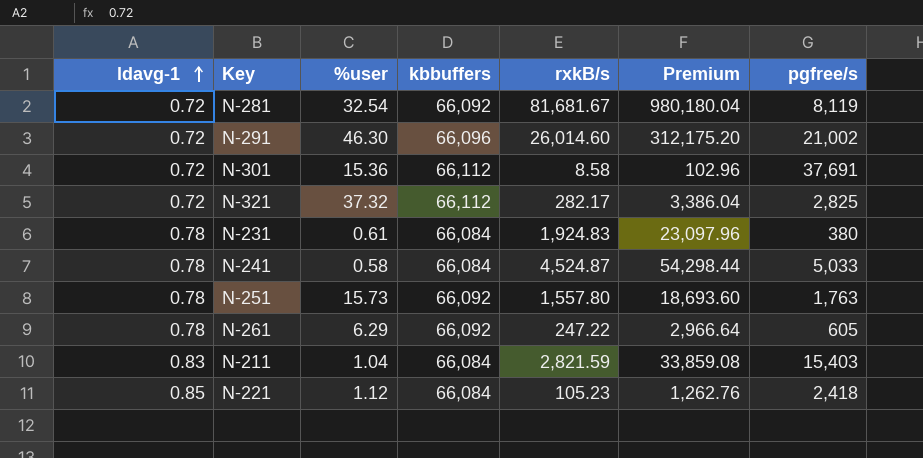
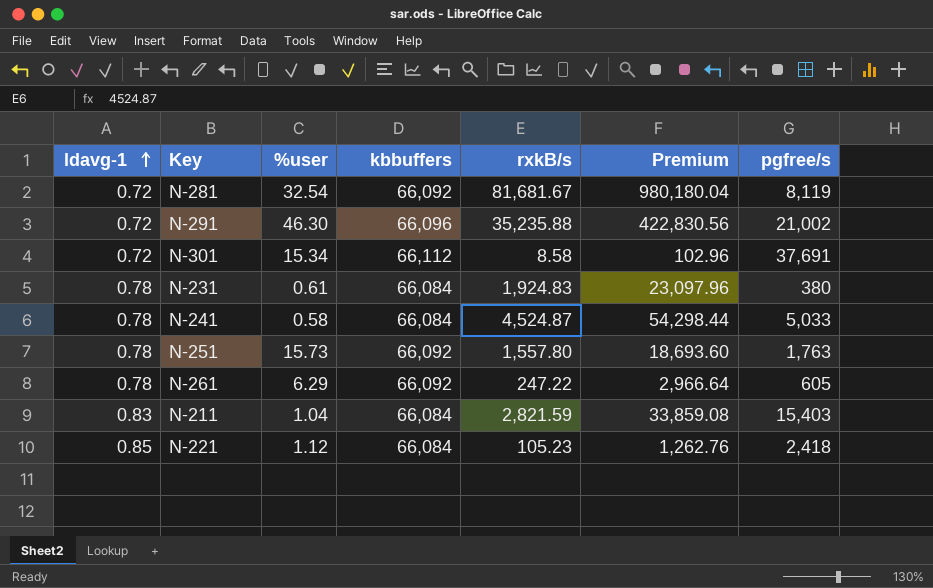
row N-321: 0.72 | 37.32 | 66,112 | 282.17 | 3,386.04 | 2,825 -> none
N-291 | rxkB/s: 26,014.60 -> 35,235.88
N-291 | Premium: 312,175.20 -> 422,830.56
N-301 | %user: 15.36 -> 15.34

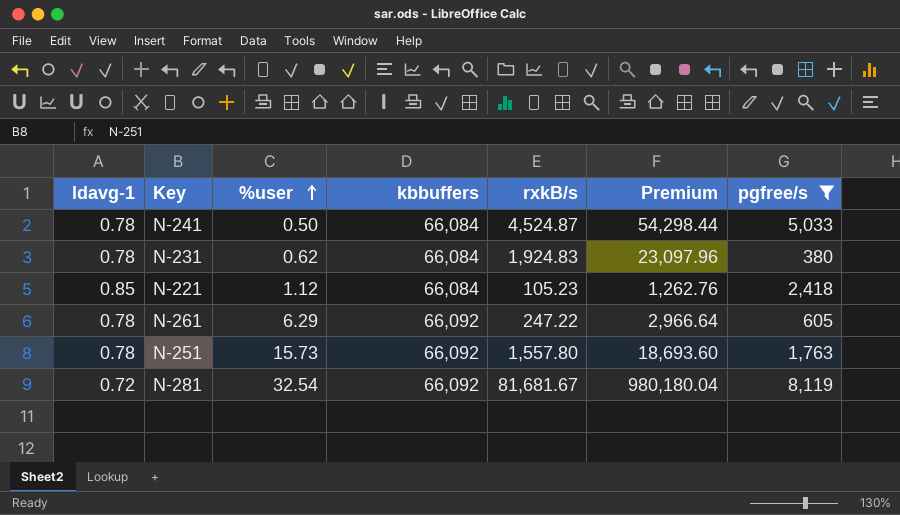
filter: none -> pgfree/s <= 8,119
row order: ldavg-1 ascending -> %user ascending
N-241 | %user: 0.58 -> 0.50
N-231 | %user: 0.61 -> 0.62

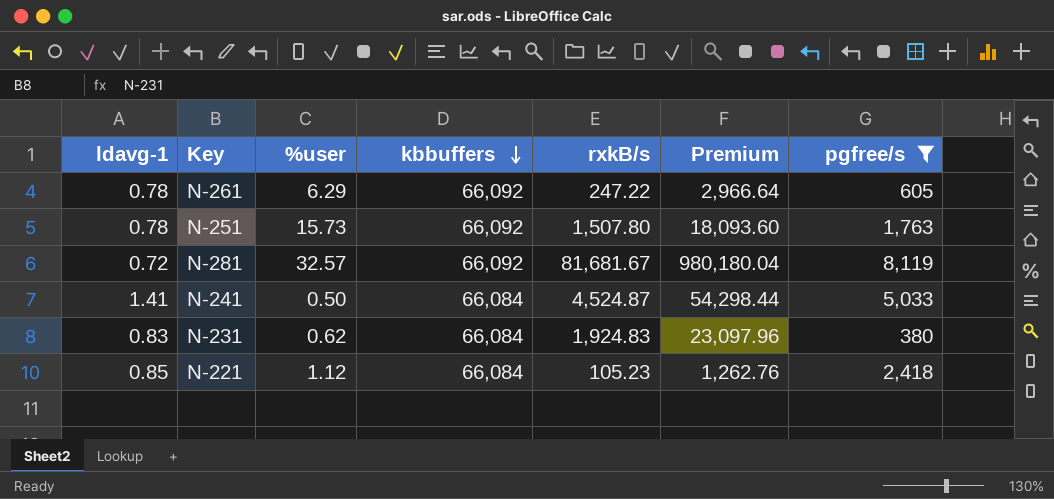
row order: %user ascending -> kbbuffers descending
N-251 | rxkB/s: 1,557.80 -> 1,507.80
N-251 | Premium: 18,693.60 -> 18,093.60
N-281 | %user: 32.54 -> 32.57
N-241 | ldavg-1: 0.78 -> 1.41
N-231 | ldavg-1: 0.78 -> 0.83

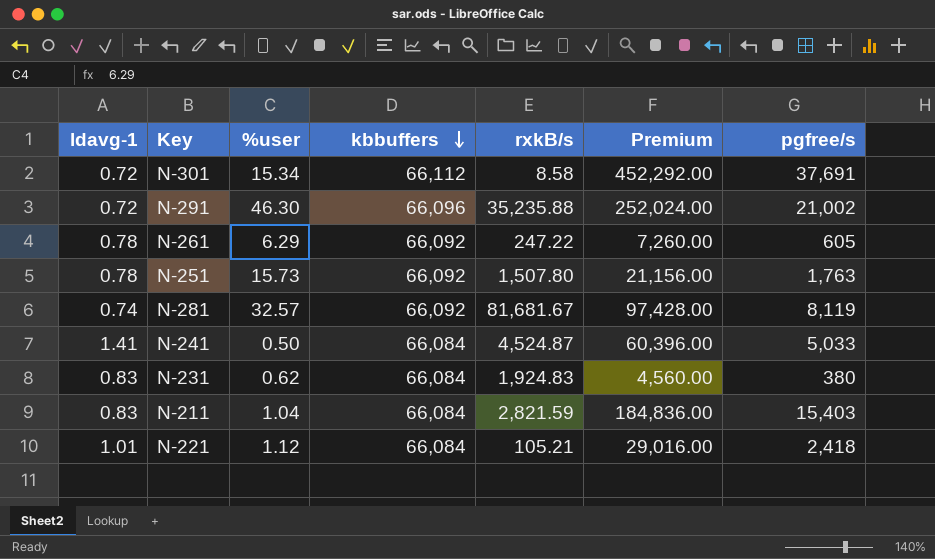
filter: pgfree/s <= 8,119 -> none
column Premium | formula: [rxkB/s] * 12 -> [pgfree/s] * 12
N-281 | ldavg-1: 0.72 -> 0.74
N-221 | ldavg-1: 0.85 -> 1.01
N-221 | rxkB/s: 105.23 -> 105.21

